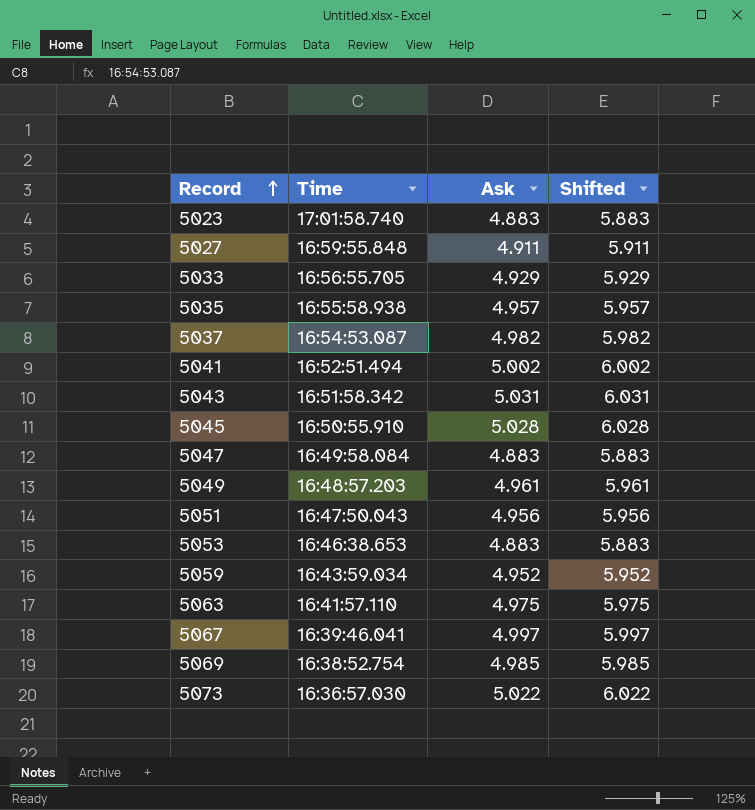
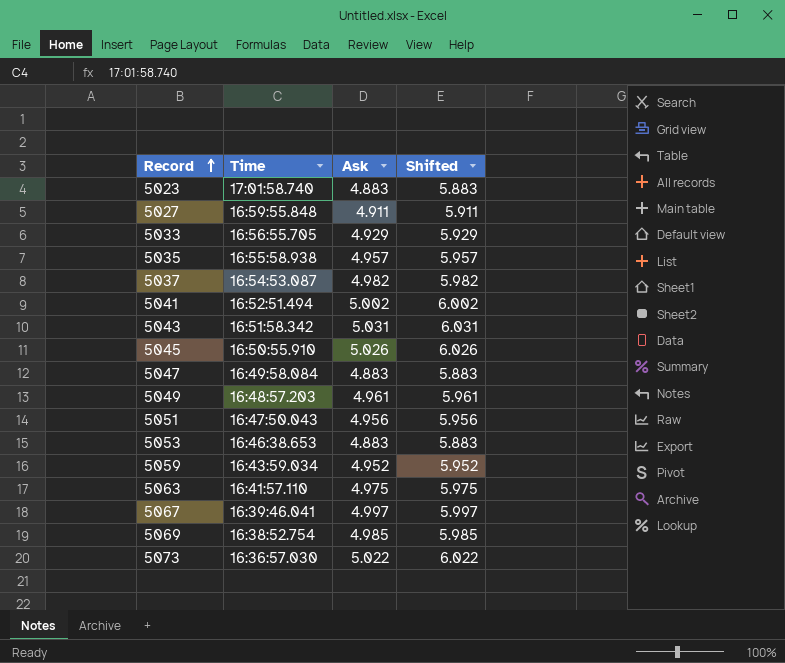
5045 | Ask: 5.028 -> 5.026
5045 | Shifted: 6.028 -> 6.026

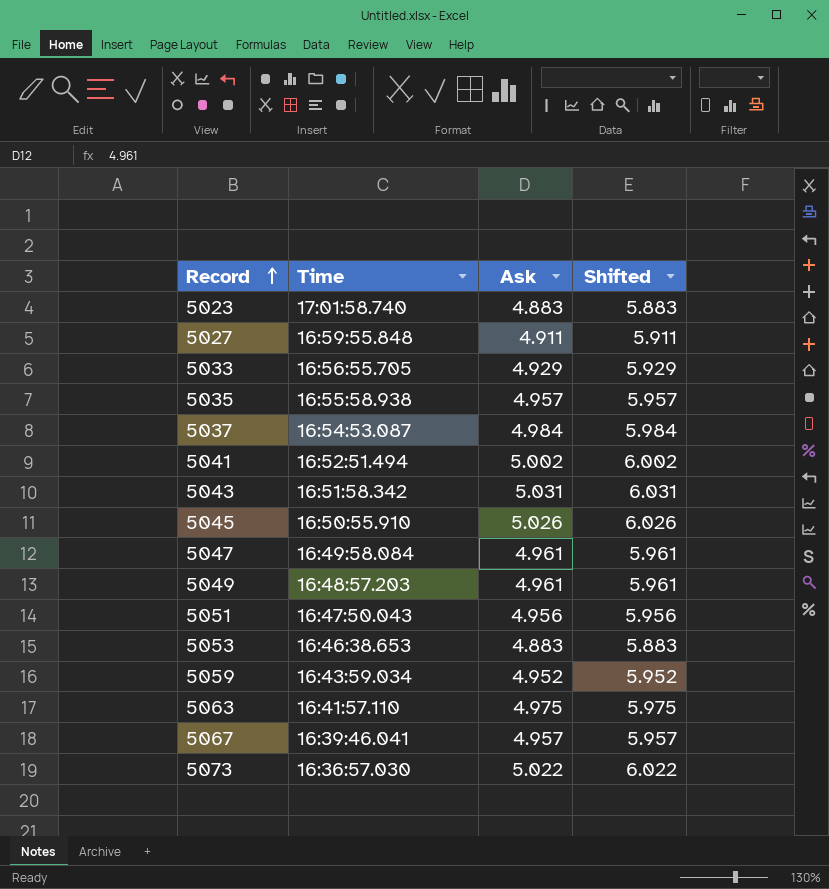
row 5069: 16:38:52.754 | 4.985 | 5.985 -> none
5037 | Ask: 4.982 -> 4.984
5037 | Shifted: 5.982 -> 5.984
5047 | Ask: 4.883 -> 4.961
5047 | Shifted: 5.883 -> 5.961
5067 | Ask: 4.997 -> 4.957
5067 | Shifted: 5.997 -> 5.957

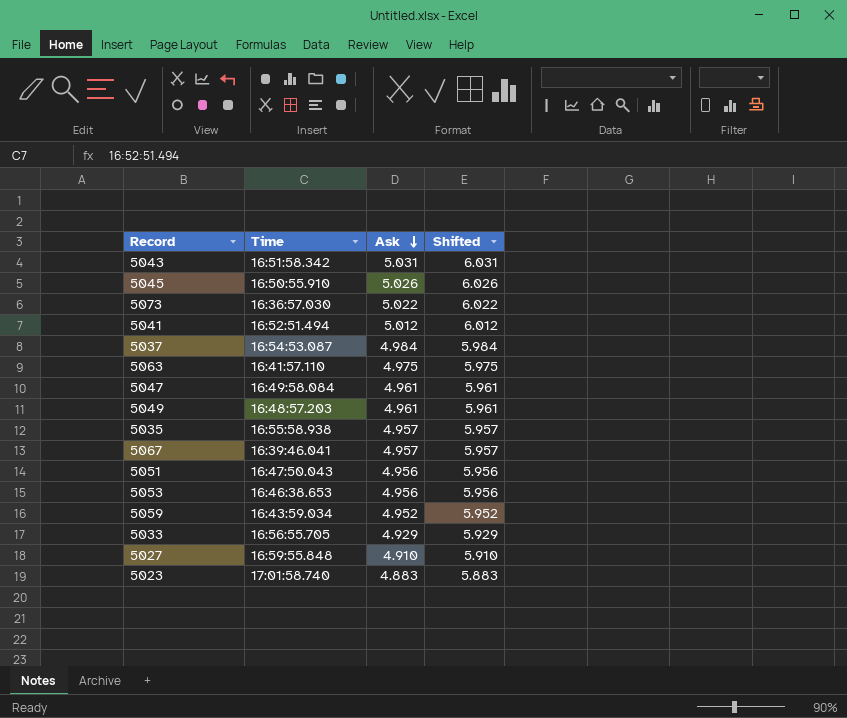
row order: Record ascending -> Ask descending
5041 | Ask: 5.002 -> 5.012
5041 | Shifted: 6.002 -> 6.012
5053 | Ask: 4.883 -> 4.956
5053 | Shifted: 5.883 -> 5.956
5027 | Ask: 4.911 -> 4.910
5027 | Shifted: 5.911 -> 5.910

